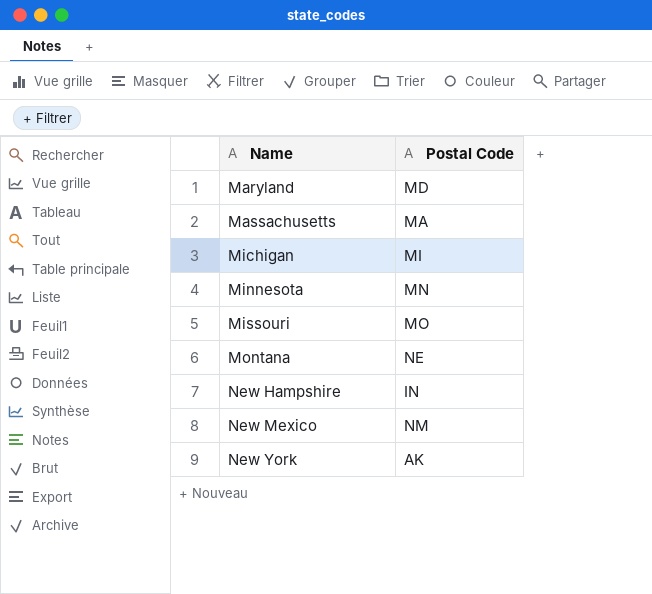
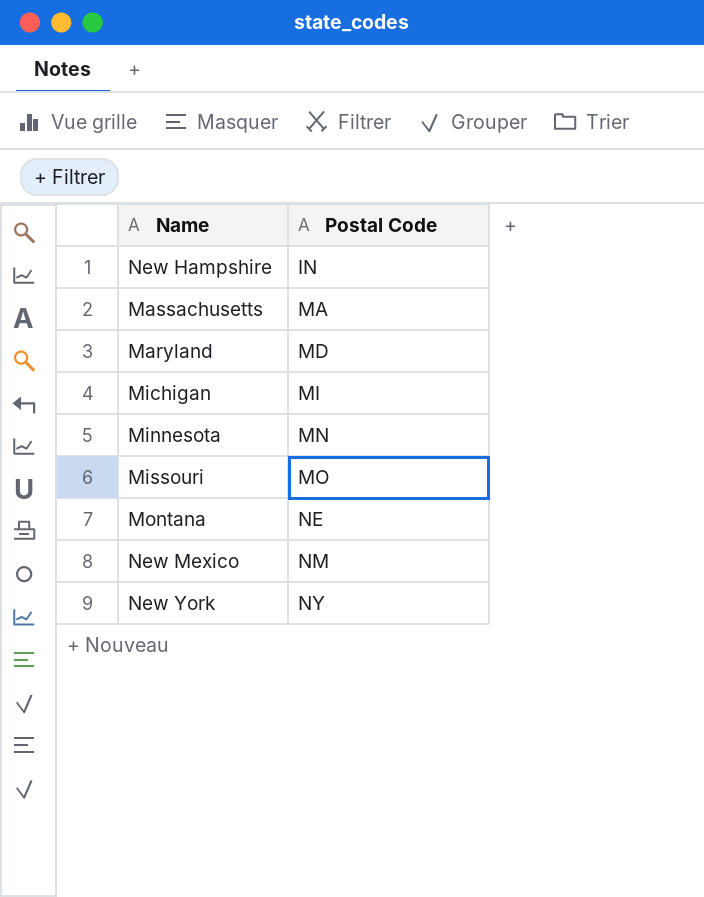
row order: Name ascending -> Postal Code ascending
New York | Postal Code: AK -> NY

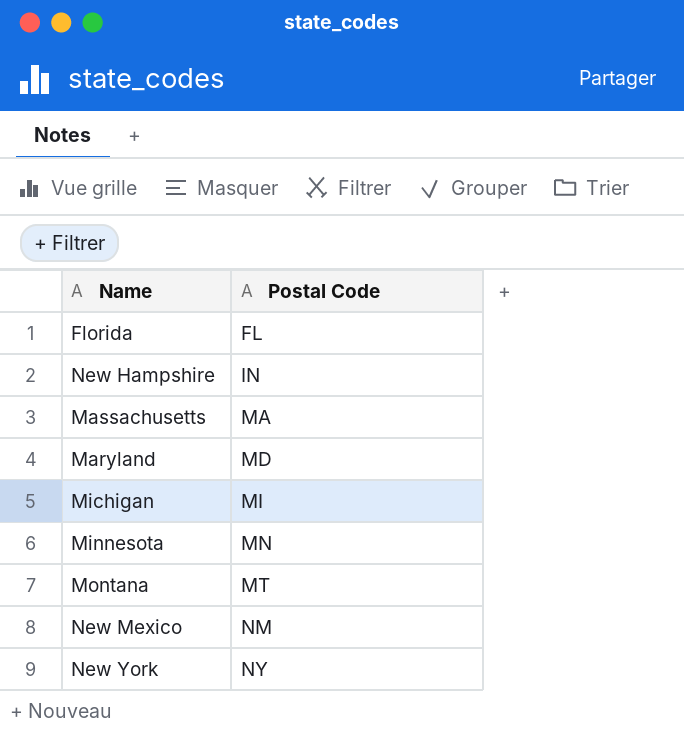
row Missouri: MO -> none
row Florida: none -> FL
Montana | Postal Code: NE -> MT

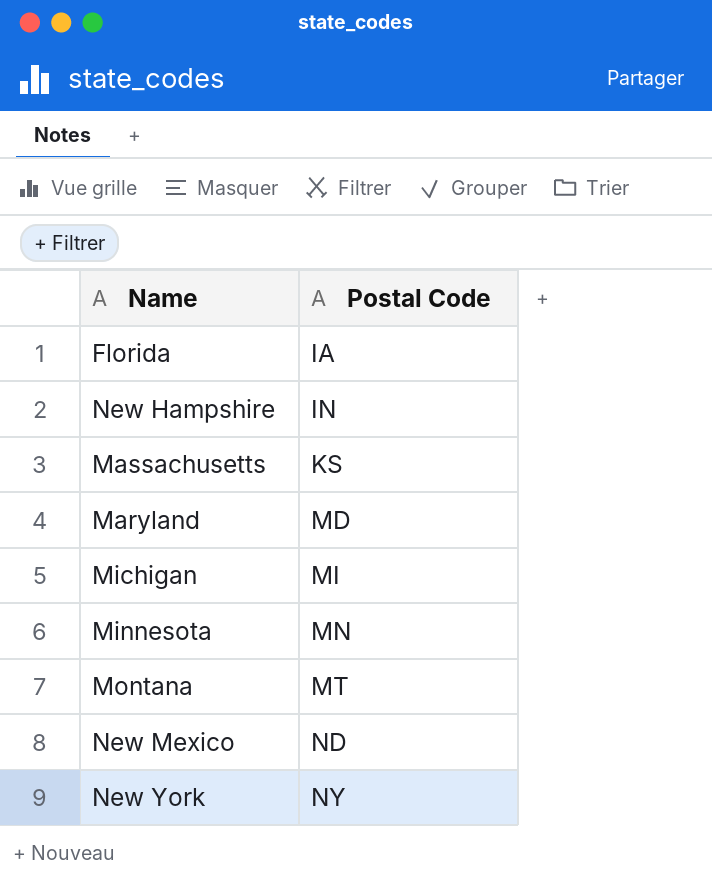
Florida | Postal Code: FL -> IA
Massachusetts | Postal Code: MA -> KS
New Mexico | Postal Code: NM -> ND

